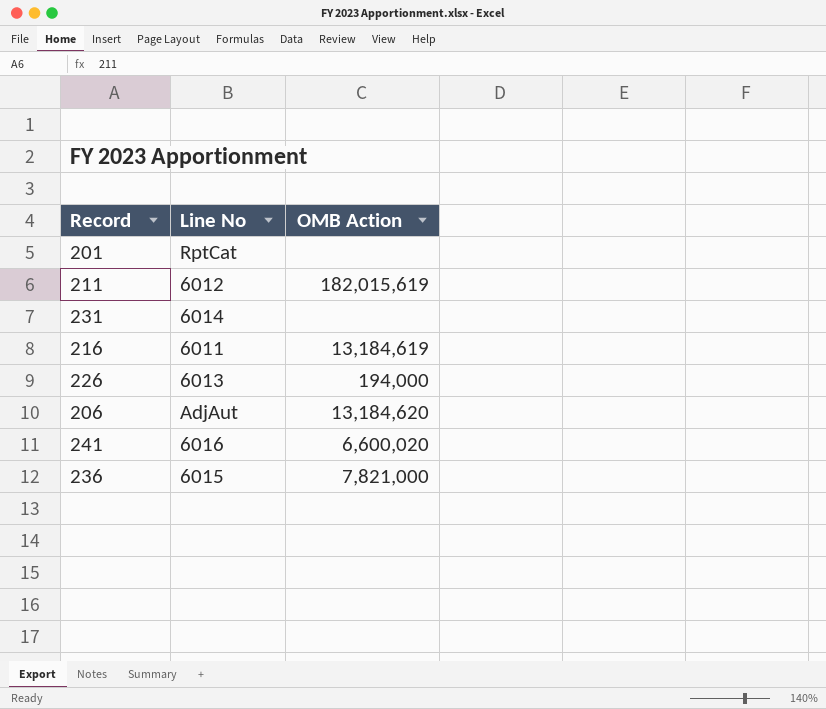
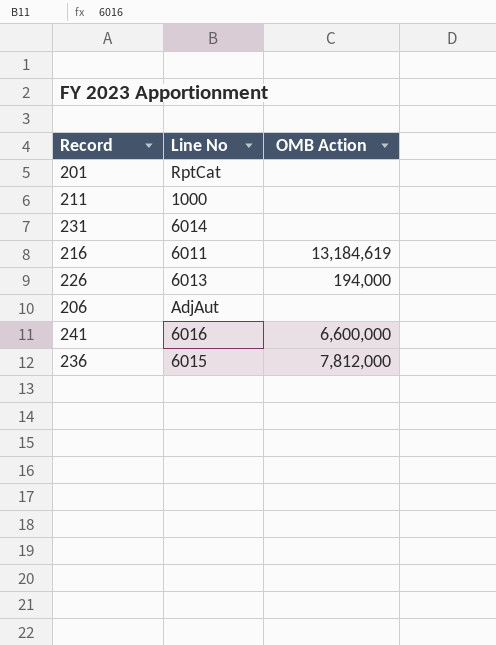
211 | Line No: 6012 -> 1000
211 | OMB Action: 182,015,619 -> none
206 | OMB Action: 13,184,620 -> none
241 | OMB Action: 6,600,020 -> 6,600,000
236 | OMB Action: 7,821,000 -> 7,812,000

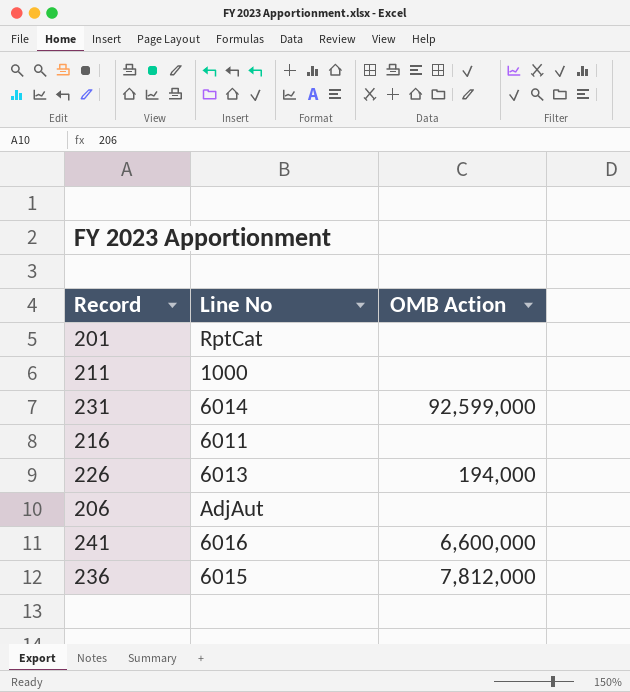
231 | OMB Action: none -> 92,599,000
216 | OMB Action: 13,184,619 -> none

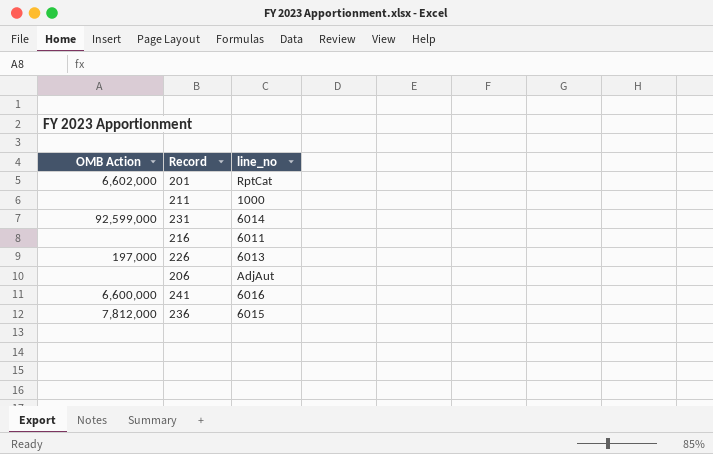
column OMB Action | position: 3 -> 1
column name: Line No -> line_no
201 | OMB Action: none -> 6,602,000
226 | OMB Action: 194,000 -> 197,000

